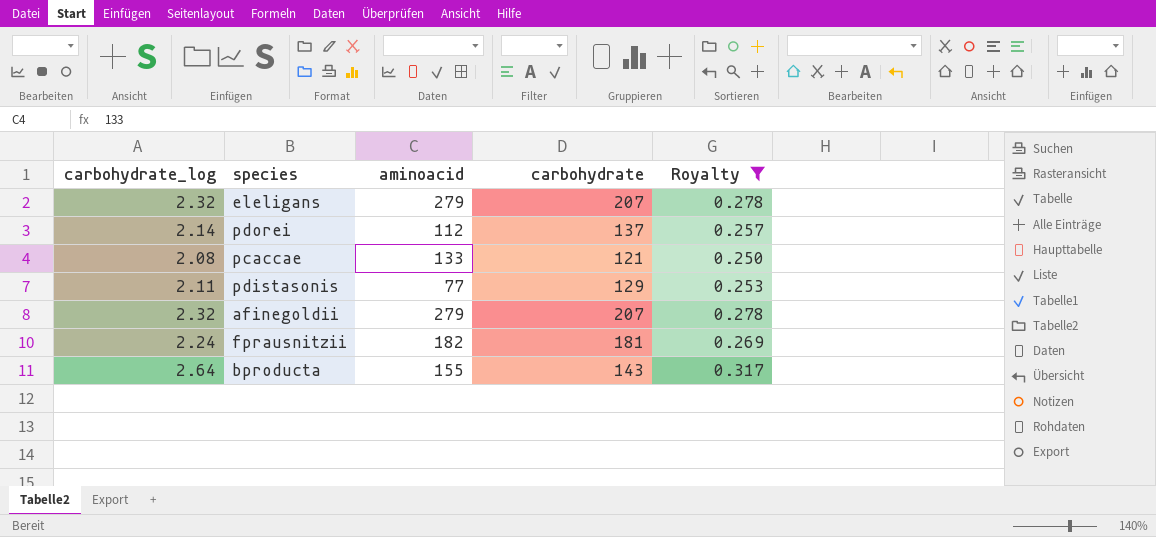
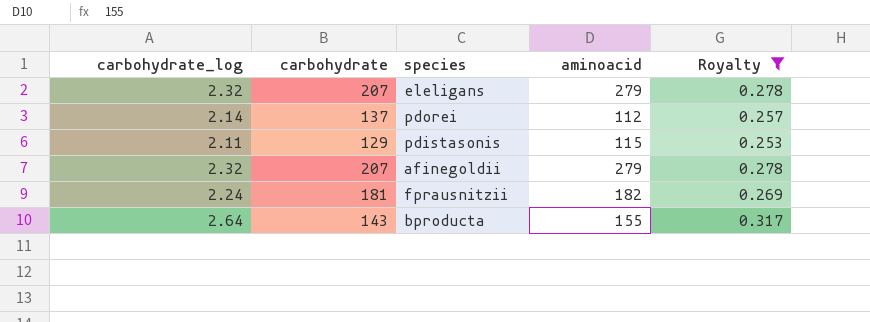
column carbohydrate | position: 4 -> 2
row pcaccae: 2.08 | 133 | 121 | 0.250 -> none
pdistasonis | aminoacid: 77 -> 115

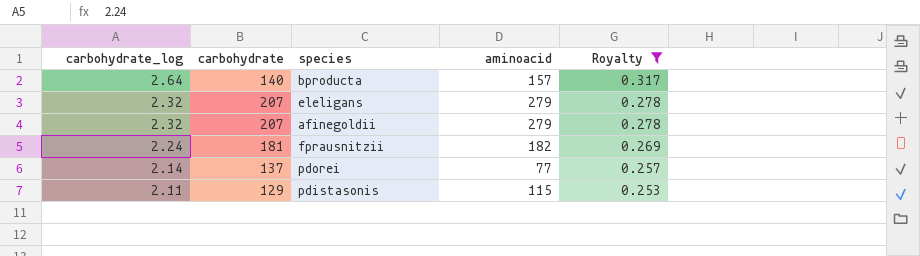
row order: none -> carbohydrate_log descending
bproducta | carbohydrate: 143 -> 140
bproducta | aminoacid: 155 -> 157
pdorei | aminoacid: 112 -> 77

